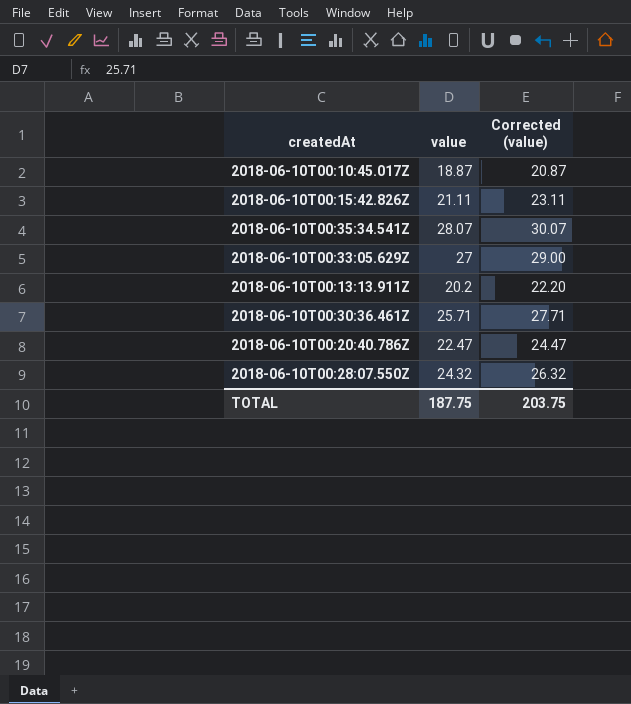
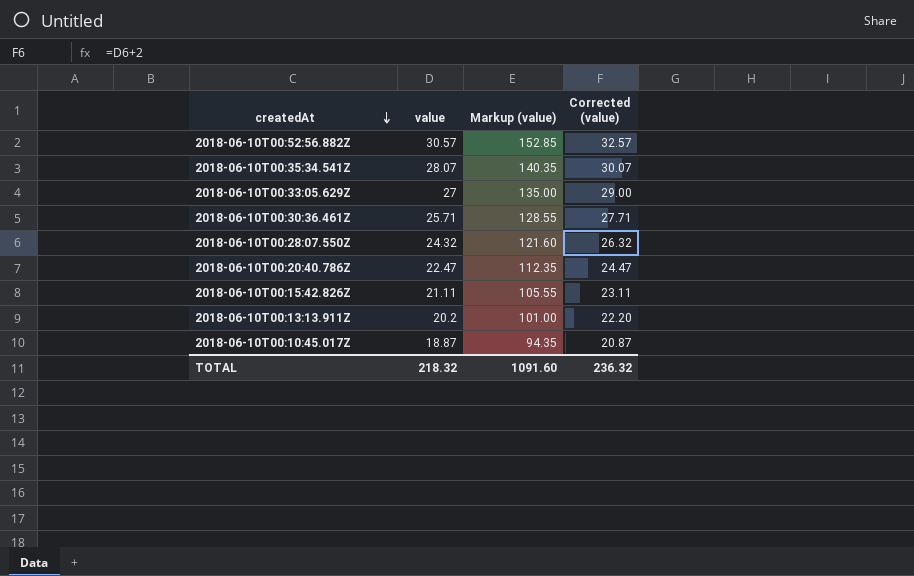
row order: none -> createdAt descending
column Markup (value) | formula: none -> [value] * 5
row 2018-06-10T00:52:56.882Z: none -> 30.57 | 152.85 | 32.57
TOTAL | value: 187.75 -> 218.32
TOTAL | Corrected (value): 203.75 -> 236.32

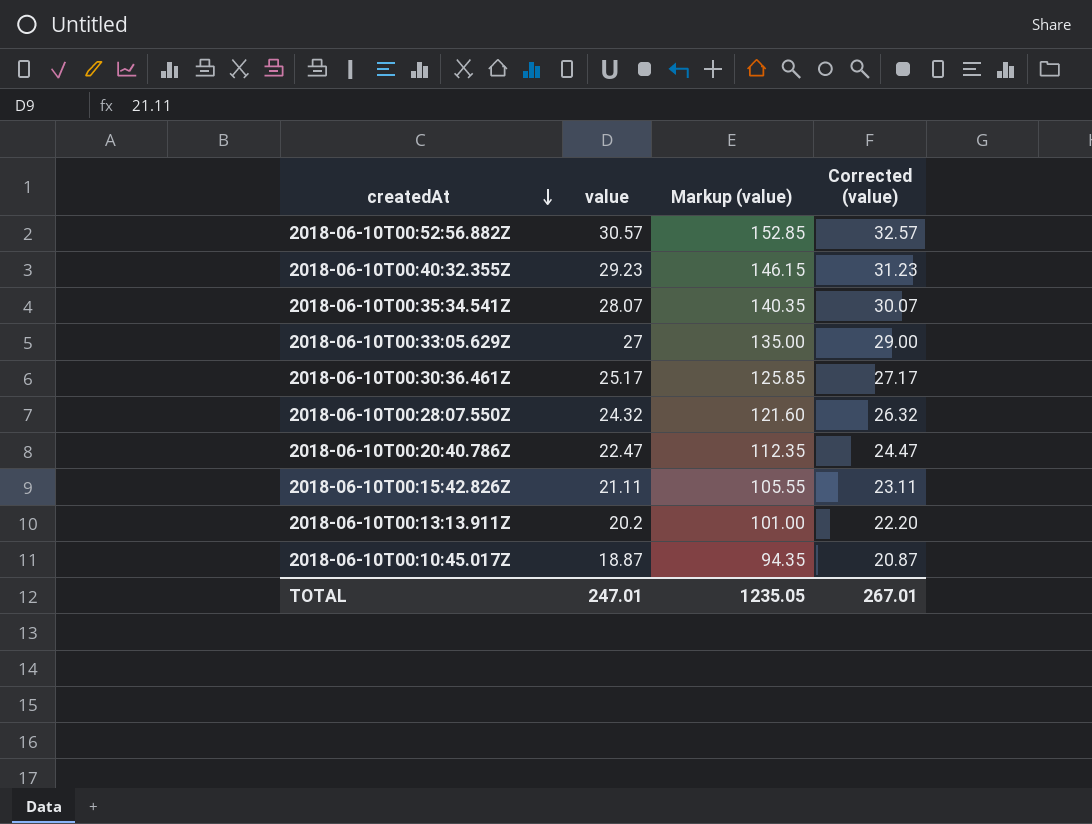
row 2018-06-10T00:40:32.355Z: none -> 29.23 | 146.15 | 31.23
2018-06-10T00:30:36.461Z | value: 25.71 -> 25.17
2018-06-10T00:30:36.461Z | Markup (value): 128.55 -> 125.85
2018-06-10T00:30:36.461Z | Corrected (value): 27.71 -> 27.17
TOTAL | value: 218.32 -> 247.01
TOTAL | Markup (value): 1091.60 -> 1235.05
TOTAL | Corrected (value): 236.32 -> 267.01

